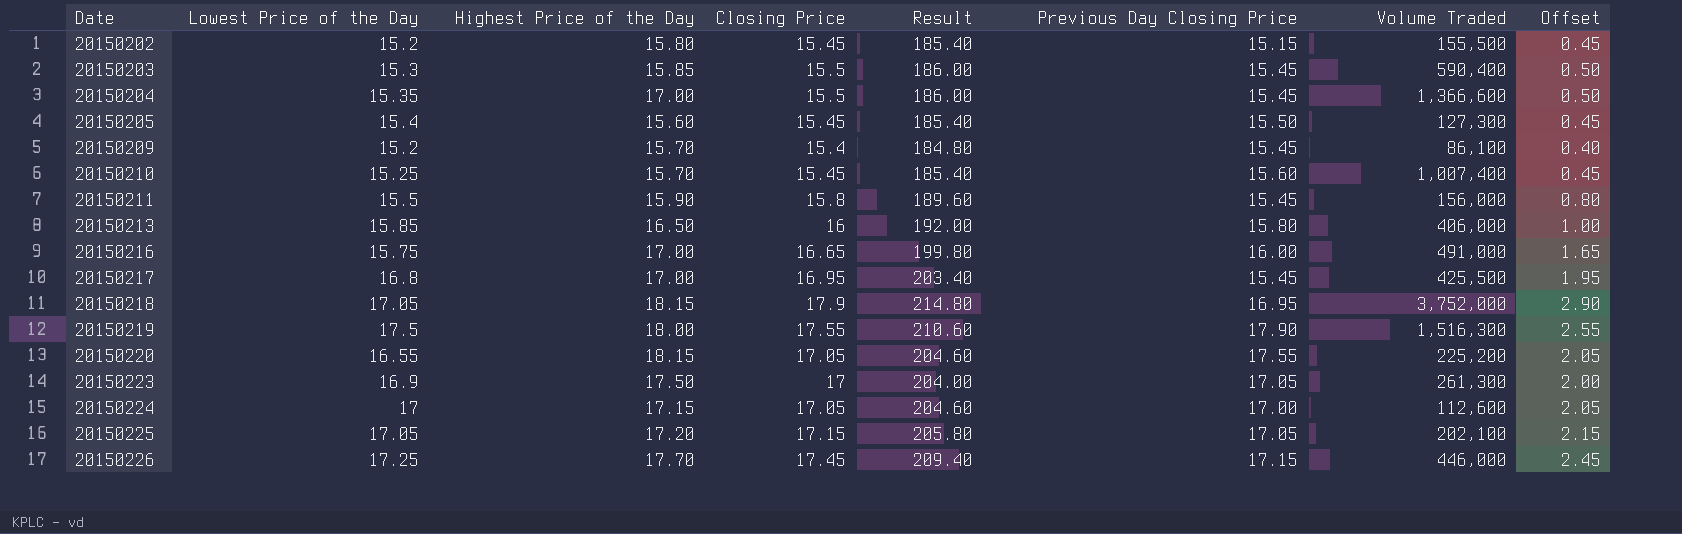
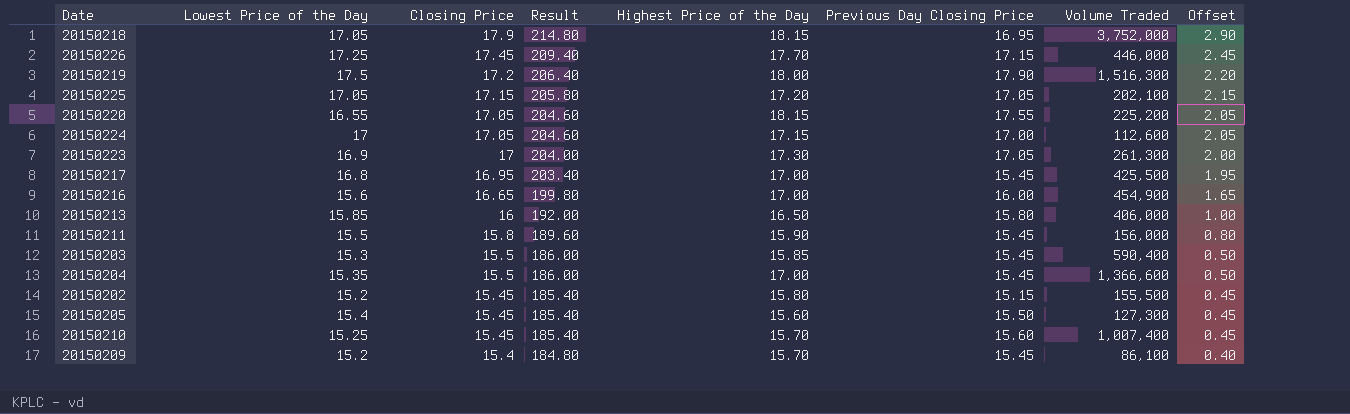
row order: Date ascending -> Closing Price descending
column Highest Price of the Day | position: 3 -> 5
20150219 | Closing Price: 17.55 -> 17.2
20150219 | Result: 210.60 -> 206.40
20150219 | Offset: 2.55 -> 2.20
20150223 | Highest Price of the Day: 17.50 -> 17.30
20150216 | Lowest Price of the Day: 15.75 -> 15.6
20150216 | Volume Traded: 491,000 -> 454,900

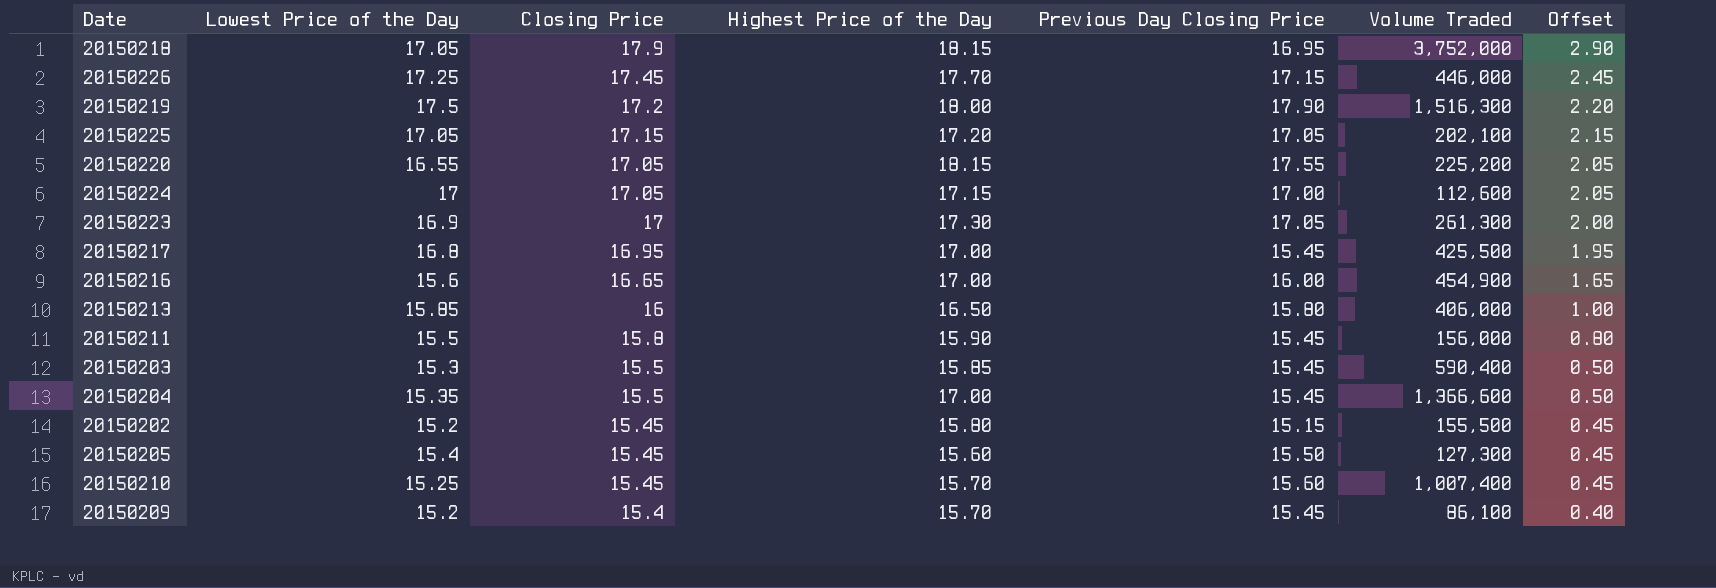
column Result | formula: [Closing Price] * 12 -> none

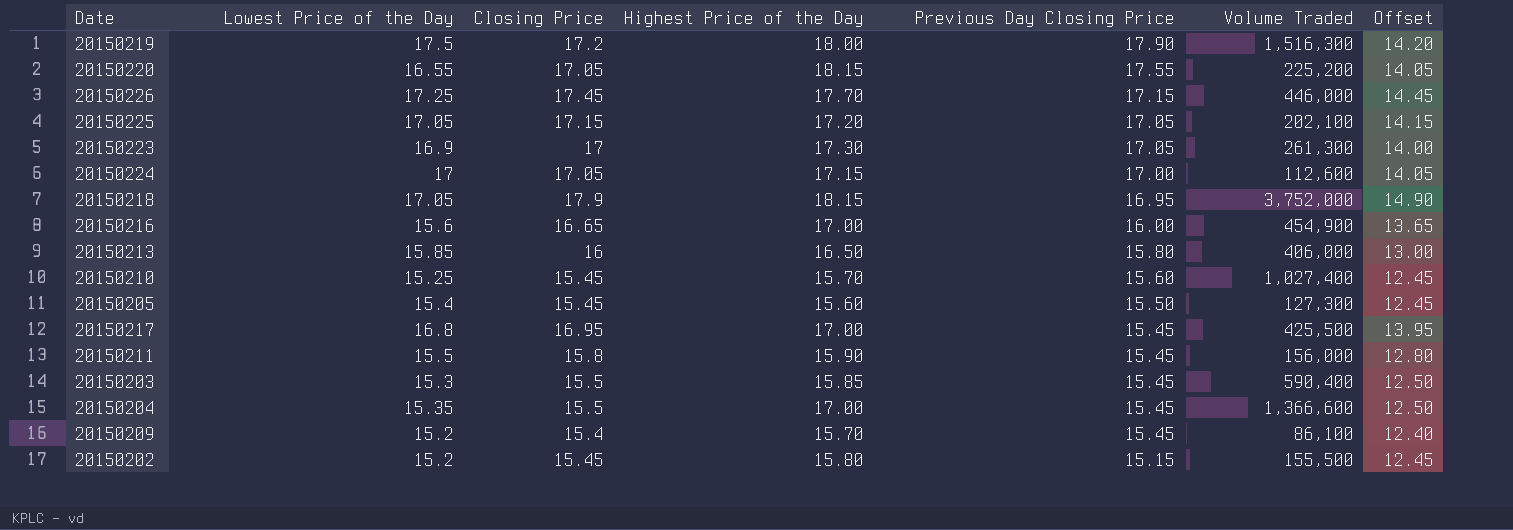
row order: Closing Price descending -> Previous Day Closing Price descending
column Offset | formula: [Closing Price] - 15 -> [Closing Price] - 3
20150210 | Volume Traded: 1,007,400 -> 1,027,400

